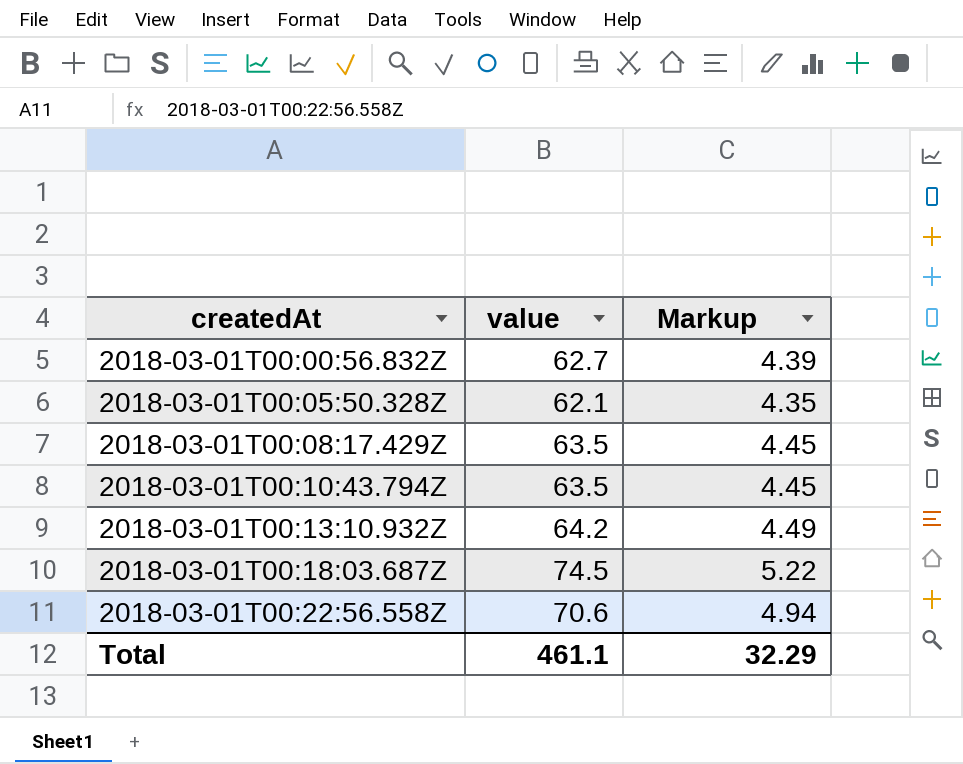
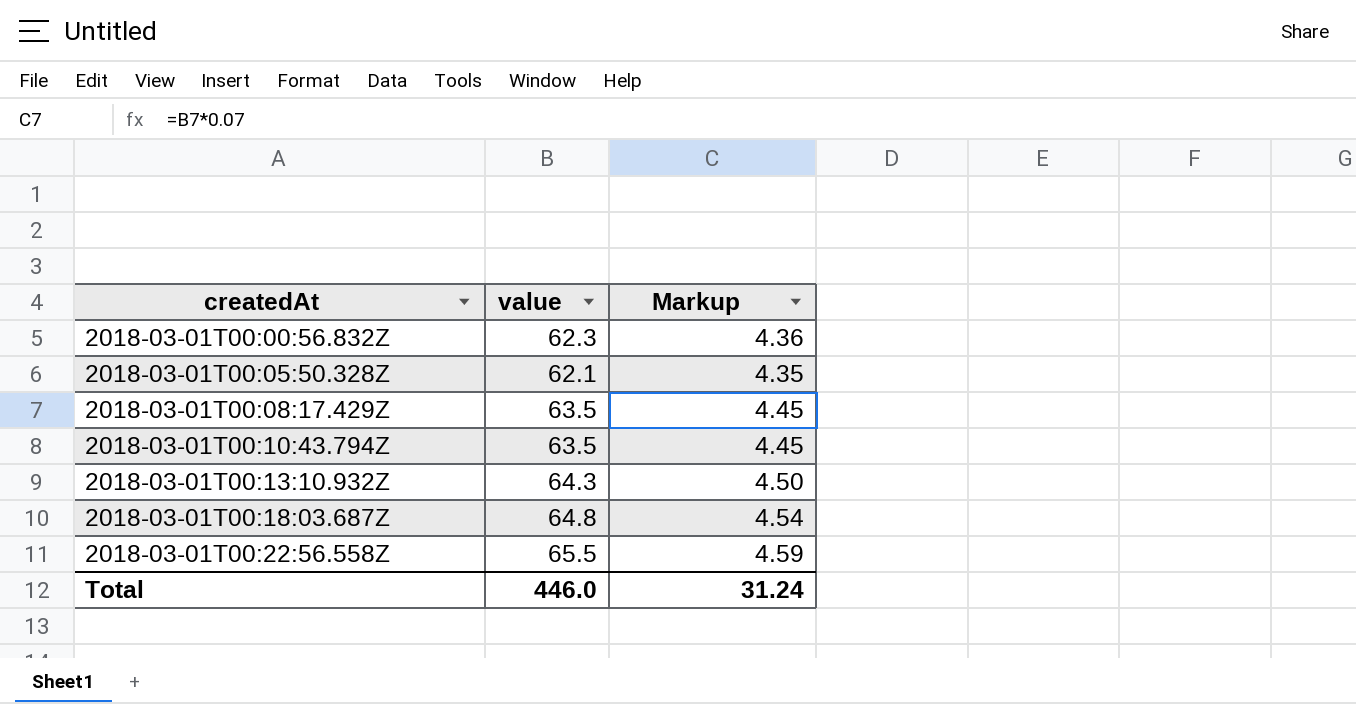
2018-03-01T00:00:56.832Z | value: 62.7 -> 62.3
2018-03-01T00:00:56.832Z | Markup: 4.39 -> 4.36
2018-03-01T00:13:10.932Z | value: 64.2 -> 64.3
2018-03-01T00:13:10.932Z | Markup: 4.49 -> 4.50
2018-03-01T00:18:03.687Z | value: 74.5 -> 64.8
2018-03-01T00:18:03.687Z | Markup: 5.22 -> 4.54
2018-03-01T00:22:56.558Z | value: 70.6 -> 65.5
2018-03-01T00:22:56.558Z | Markup: 4.94 -> 4.59
Total | value: 461.1 -> 446.0
Total | Markup: 32.29 -> 31.24

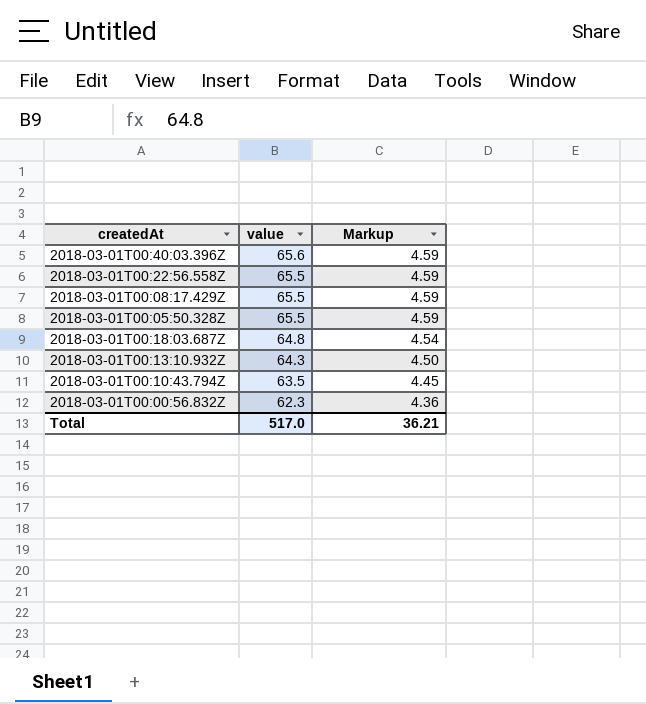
row order: createdAt ascending -> value descending
row 2018-03-01T00:40:03.396Z: none -> 65.6 | 4.59
2018-03-01T00:08:17.429Z | value: 63.5 -> 65.5
2018-03-01T00:08:17.429Z | Markup: 4.45 -> 4.59
2018-03-01T00:05:50.328Z | value: 62.1 -> 65.5
2018-03-01T00:05:50.328Z | Markup: 4.35 -> 4.59
Total | value: 446.0 -> 517.0
Total | Markup: 31.24 -> 36.21

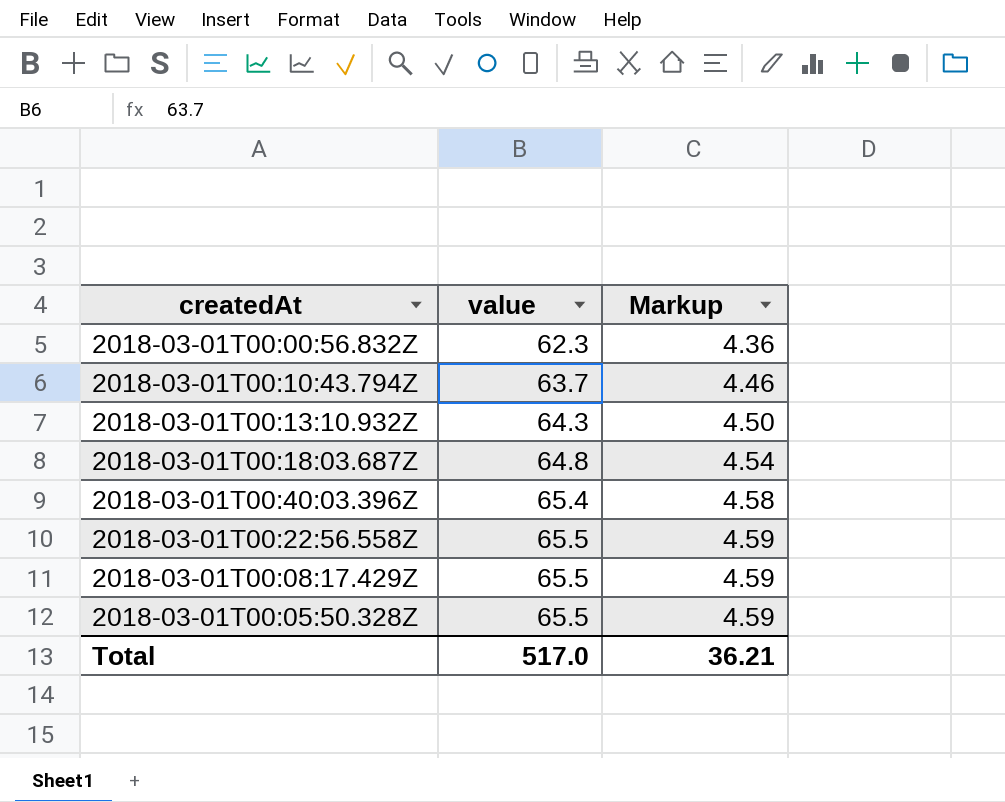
row order: value descending -> value ascending
2018-03-01T00:10:43.794Z | value: 63.5 -> 63.7
2018-03-01T00:10:43.794Z | Markup: 4.45 -> 4.46
2018-03-01T00:40:03.396Z | value: 65.6 -> 65.4
2018-03-01T00:40:03.396Z | Markup: 4.59 -> 4.58

